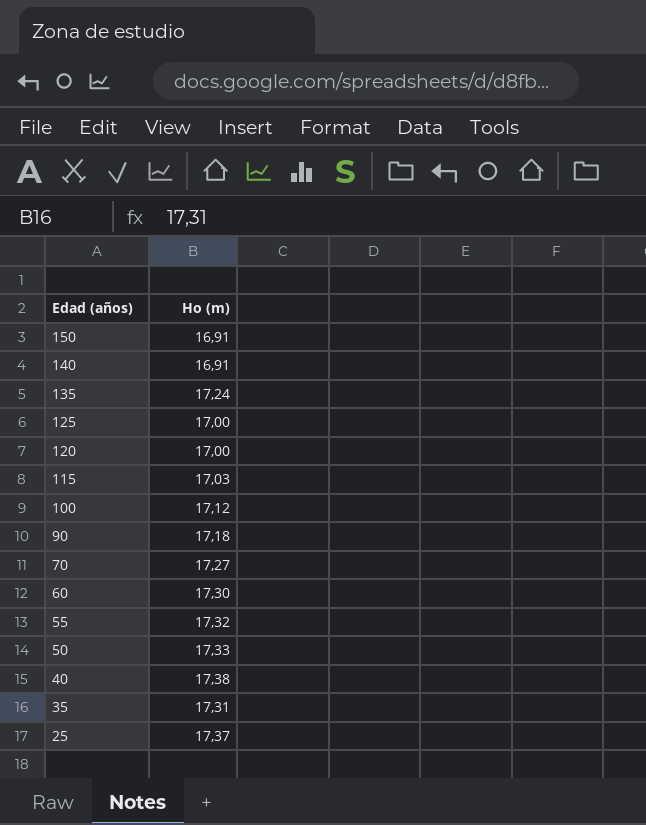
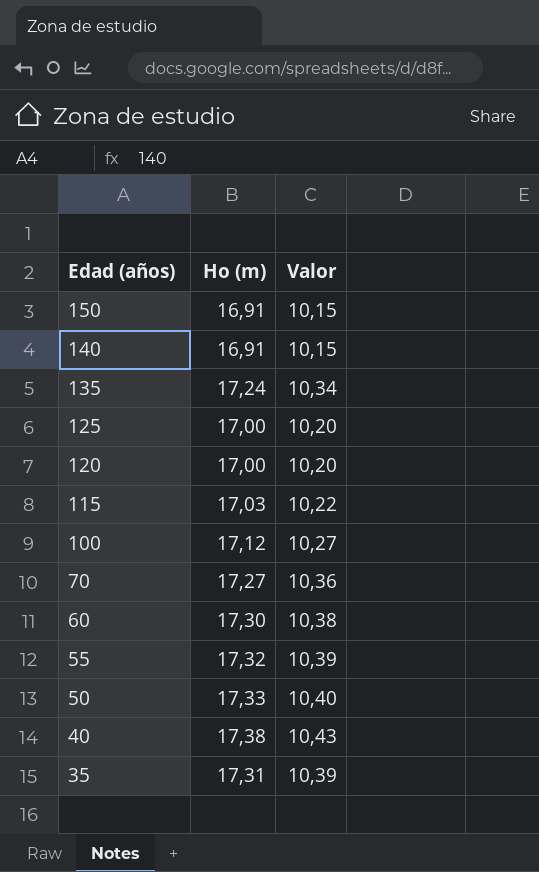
column Valor | formula: none -> [Ho (m)] * 0,6
row 90: 17,18 -> none
row 25: 17,37 -> none

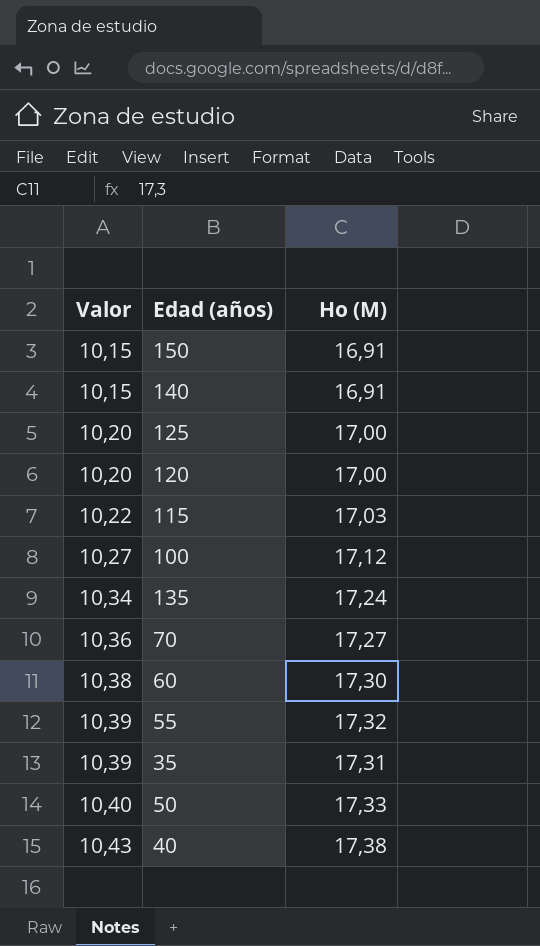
row order: Edad (años) descending -> Valor ascending
column Valor | position: 3 -> 1
column name: Ho (m) -> Ho (M)

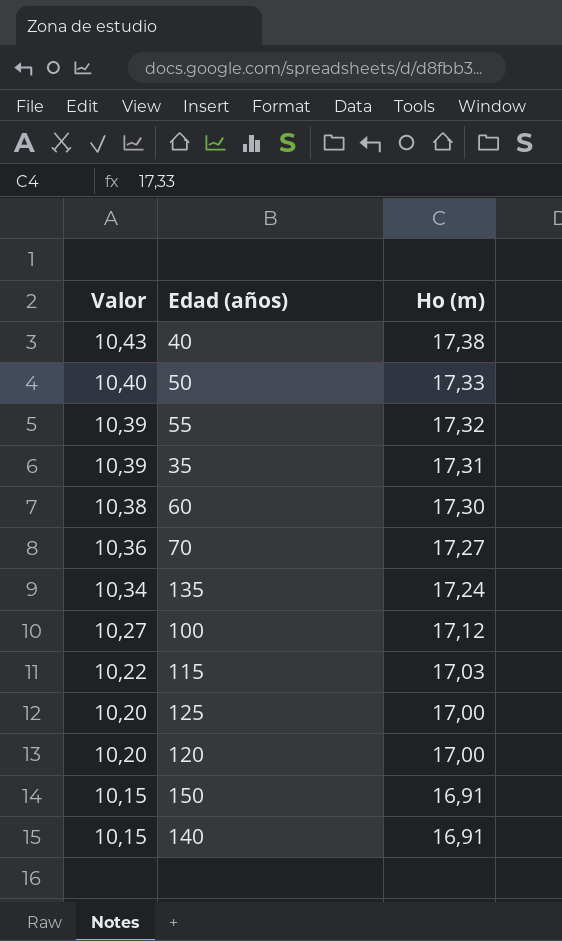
row order: Valor ascending -> Valor descending
column name: Ho (M) -> Ho (m)

